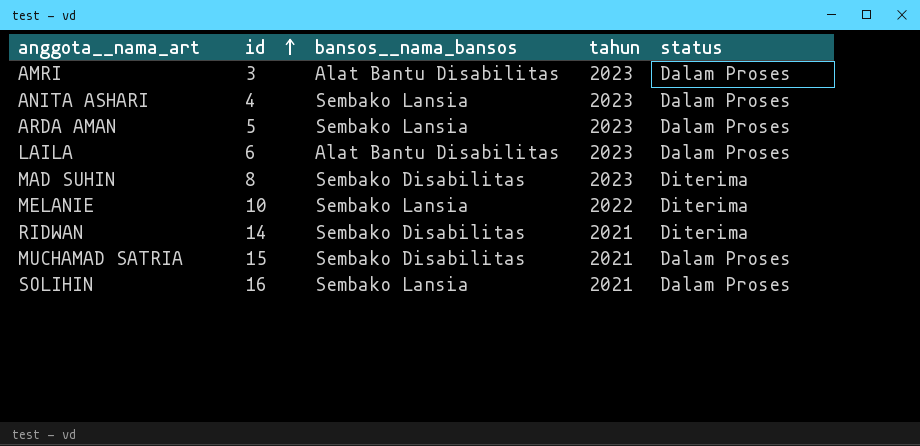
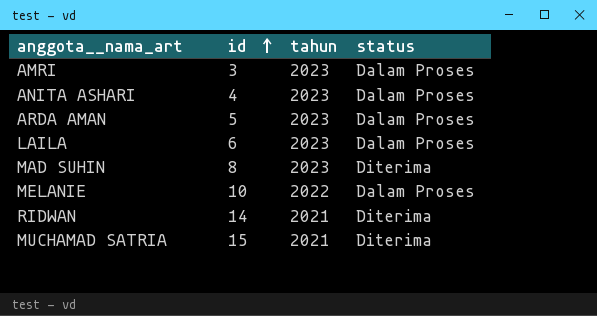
column bansos__nama_bansos | position: 3 -> none
row SOLIHIN: 16 | Sembako Lansia | 2021 | Dalam Proses -> none
MELANIE | status: Diterima -> Dalam Proses
MUCHAMAD SATRIA | status: Dalam Proses -> Diterima

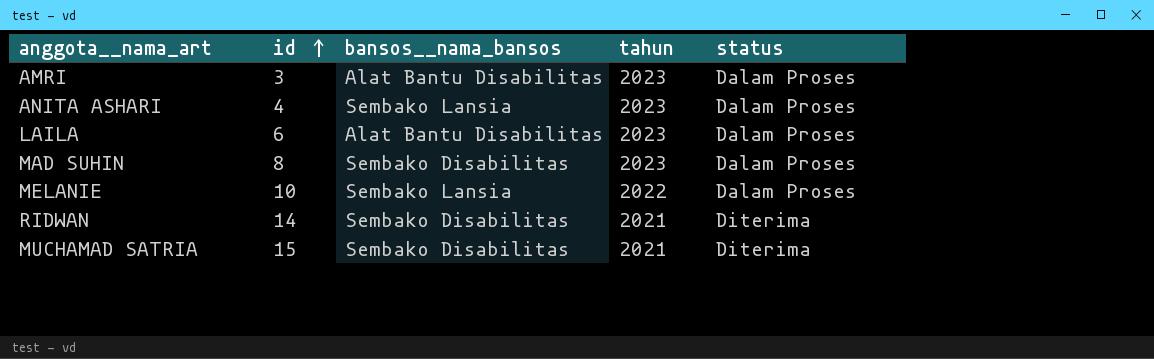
column bansos__nama_bansos | position: none -> 3
row ARDA AMAN: 5 | 2023 | Dalam Proses -> none
MAD SUHIN | status: Diterima -> Dalam Proses

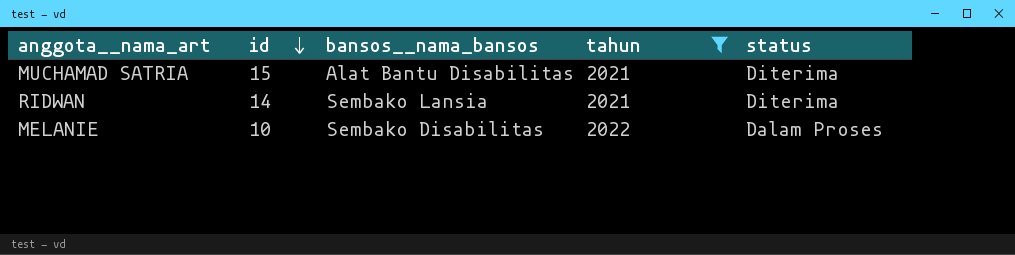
filter: none -> tahun != 2023
row order: id ascending -> id descending
MUCHAMAD SATRIA | bansos__nama_bansos: Sembako Disabilitas -> Alat Bantu Disabilitas
RIDWAN | bansos__nama_bansos: Sembako Disabilitas -> Sembako Lansia
MELANIE | bansos__nama_bansos: Sembako Lansia -> Sembako Disabilitas

